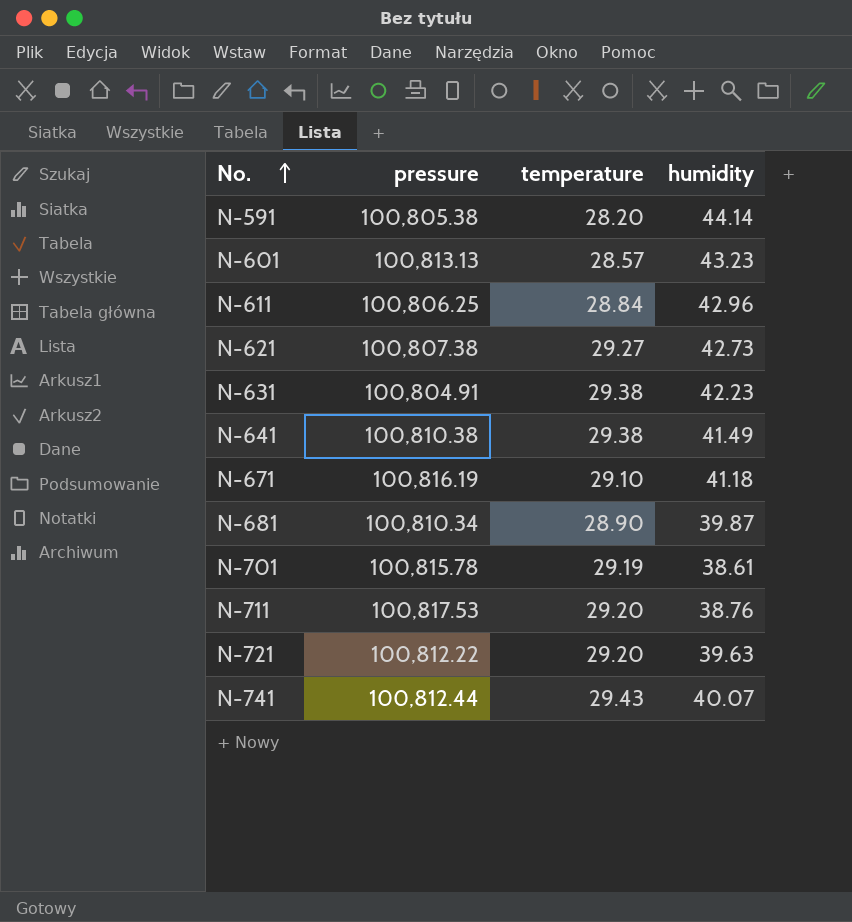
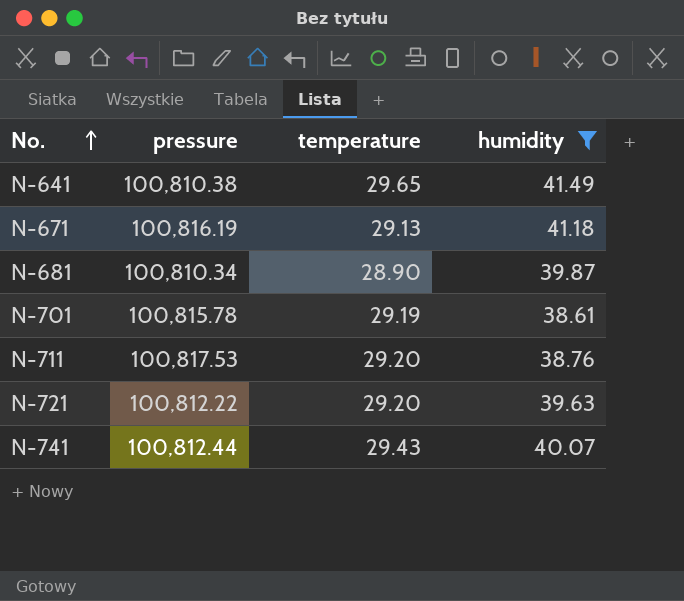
filter: none -> humidity <= 41.49
N-641 | temperature: 29.38 -> 29.65
N-671 | temperature: 29.10 -> 29.13

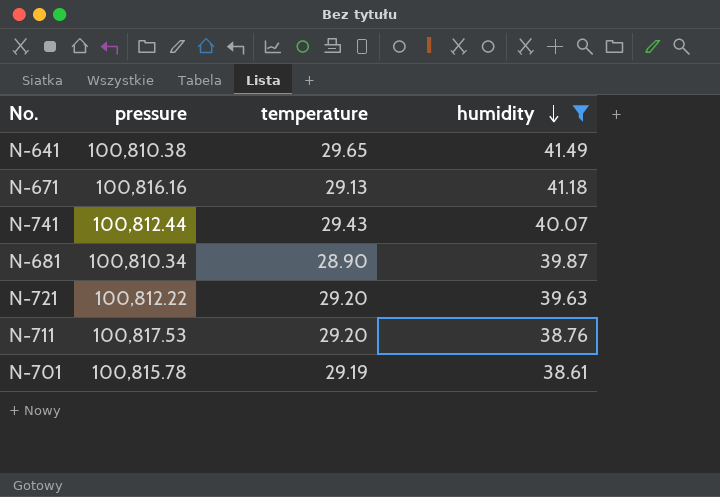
row order: No. ascending -> humidity descending
N-671 | pressure: 100,816.19 -> 100,816.16

